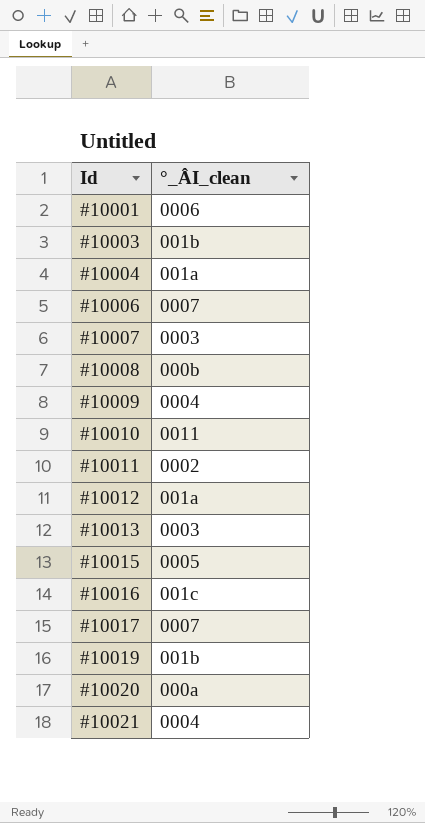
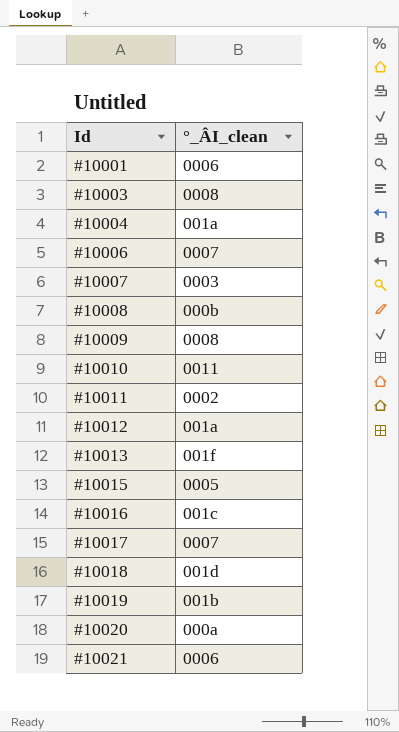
#10003 | °_ÂI_clean: 001b -> 0008
#10009 | °_ÂI_clean: 0004 -> 0008
#10013 | °_ÂI_clean: 0003 -> 001f
row #10018: none -> 001d
#10021 | °_ÂI_clean: 0004 -> 0006

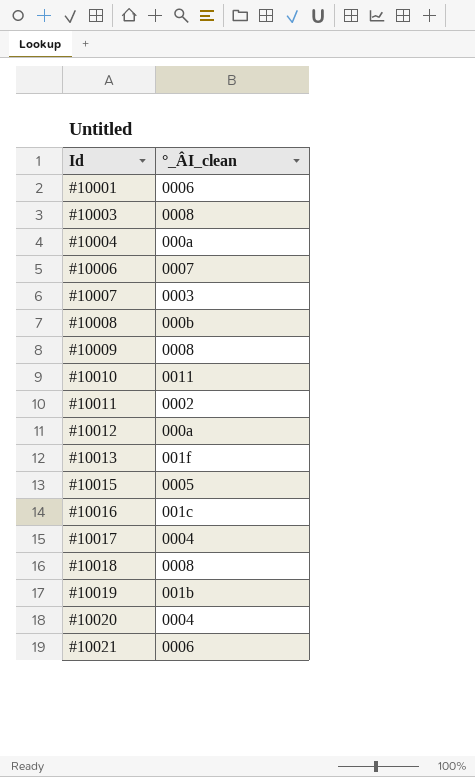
#10004 | °_ÂI_clean: 001a -> 000a
#10012 | °_ÂI_clean: 001a -> 000a
#10017 | °_ÂI_clean: 0007 -> 0004
#10018 | °_ÂI_clean: 001d -> 0008
#10020 | °_ÂI_clean: 000a -> 0004

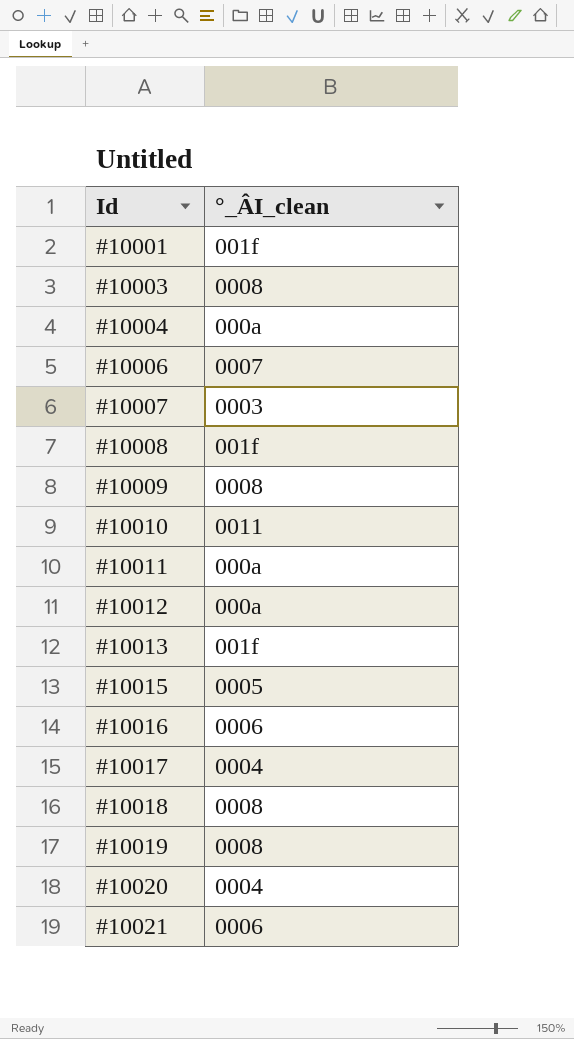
#10001 | °_ÂI_clean: 0006 -> 001f
#10008 | °_ÂI_clean: 000b -> 001f
#10011 | °_ÂI_clean: 0002 -> 000a
#10016 | °_ÂI_clean: 001c -> 0006
#10019 | °_ÂI_clean: 001b -> 0008

